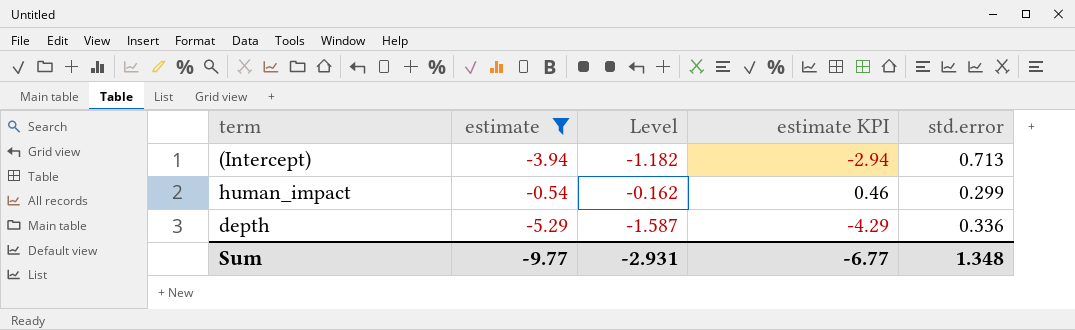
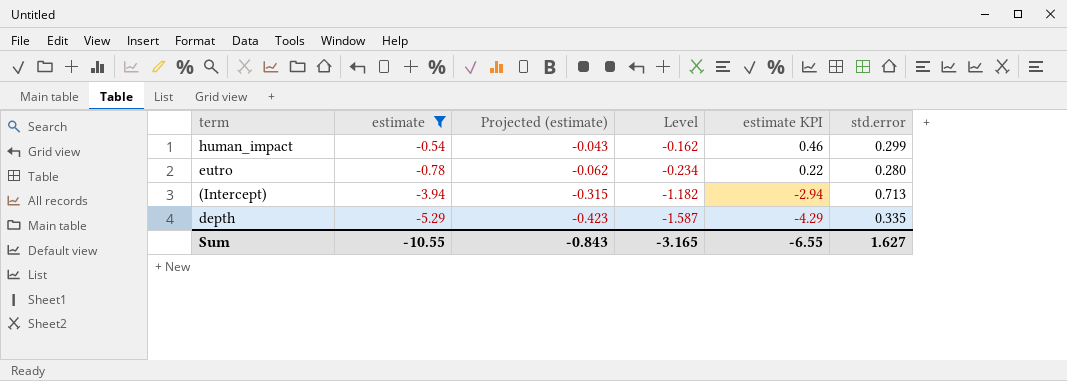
row order: none -> estimate descending
column Projected (estimate) | formula: none -> [estimate] * 0.08
row eutro: none -> -0.78 | -0.062 | -0.234 | 0.22 | 0.280
depth | std.error: 0.336 -> 0.335
Sum | estimate: -9.77 -> -10.55
Sum | Level: -2.931 -> -3.165
Sum | estimate KPI: -6.77 -> -6.55
Sum | std.error: 1.348 -> 1.627

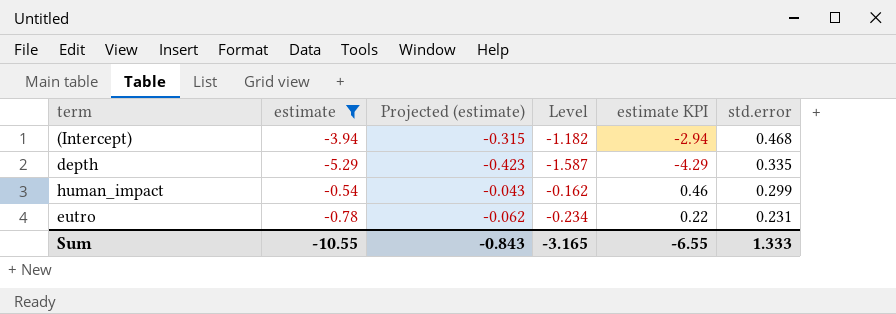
row order: estimate descending -> std.error descending
(Intercept) | std.error: 0.713 -> 0.468
eutro | std.error: 0.280 -> 0.231
Sum | std.error: 1.627 -> 1.333

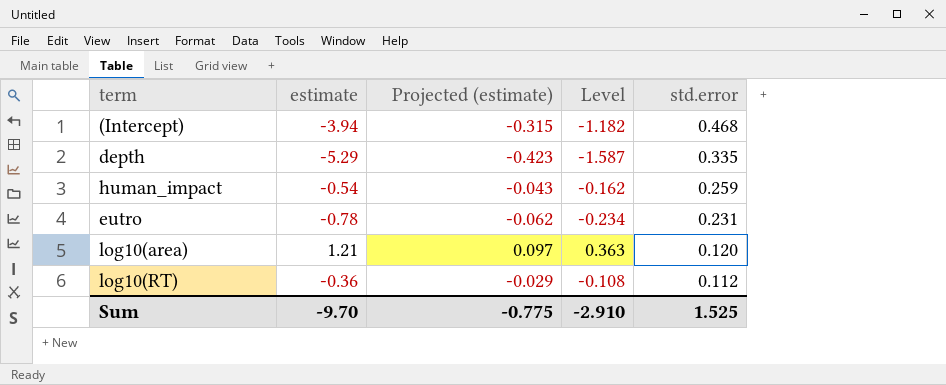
filter: estimate <= -0.54 -> none
column estimate KPI | formula: [estimate] + 1 -> none
human_impact | std.error: 0.299 -> 0.259
Sum | estimate: -10.55 -> -9.70
Sum | Projected (estimate): -0.843 -> -0.775
Sum | Level: -3.165 -> -2.910
Sum | std.error: 1.333 -> 1.525

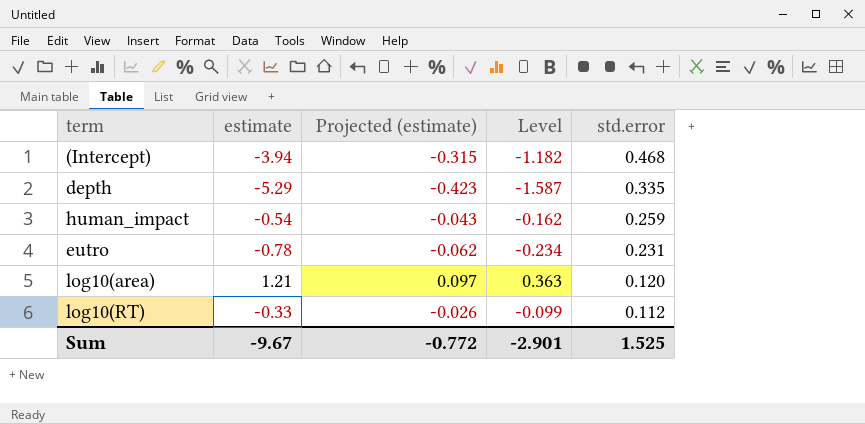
log10(RT) | estimate: -0.36 -> -0.33
log10(RT) | Projected (estimate): -0.029 -> -0.026
log10(RT) | Level: -0.108 -> -0.099
Sum | estimate: -9.70 -> -9.67
Sum | Projected (estimate): -0.775 -> -0.772
Sum | Level: -2.910 -> -2.901

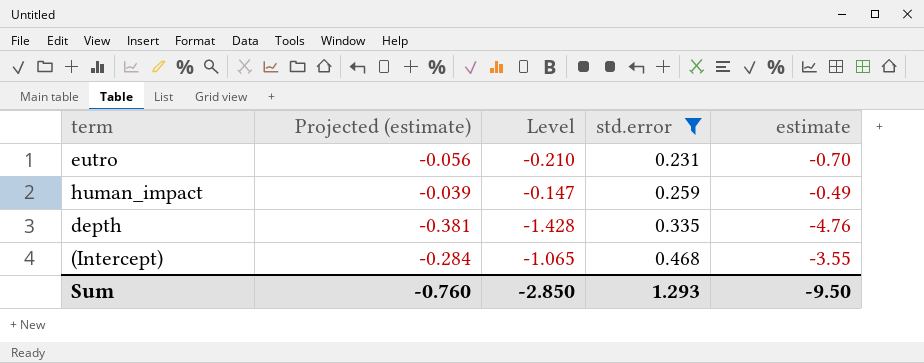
filter: none -> std.error >= 0.231
row order: std.error descending -> std.error ascending
column estimate | position: 2 -> 5
eutro | Projected (estimate): -0.062 -> -0.056
eutro | Level: -0.234 -> -0.210
eutro | estimate: -0.78 -> -0.70
human_impact | Projected (estimate): -0.043 -> -0.039
human_impact | Level: -0.162 -> -0.147
human_impact | estimate: -0.54 -> -0.49
depth | Projected (estimate): -0.423 -> -0.381
depth | Level: -1.587 -> -1.428
depth | estimate: -5.29 -> -4.76
(Intercept) | Projected (estimate): -0.315 -> -0.284
(Intercept) | Level: -1.182 -> -1.065
(Intercept) | estimate: -3.94 -> -3.55
Sum | Projected (estimate): -0.772 -> -0.760
Sum | Level: -2.901 -> -2.850
Sum | std.error: 1.525 -> 1.293
Sum | estimate: -9.67 -> -9.50

